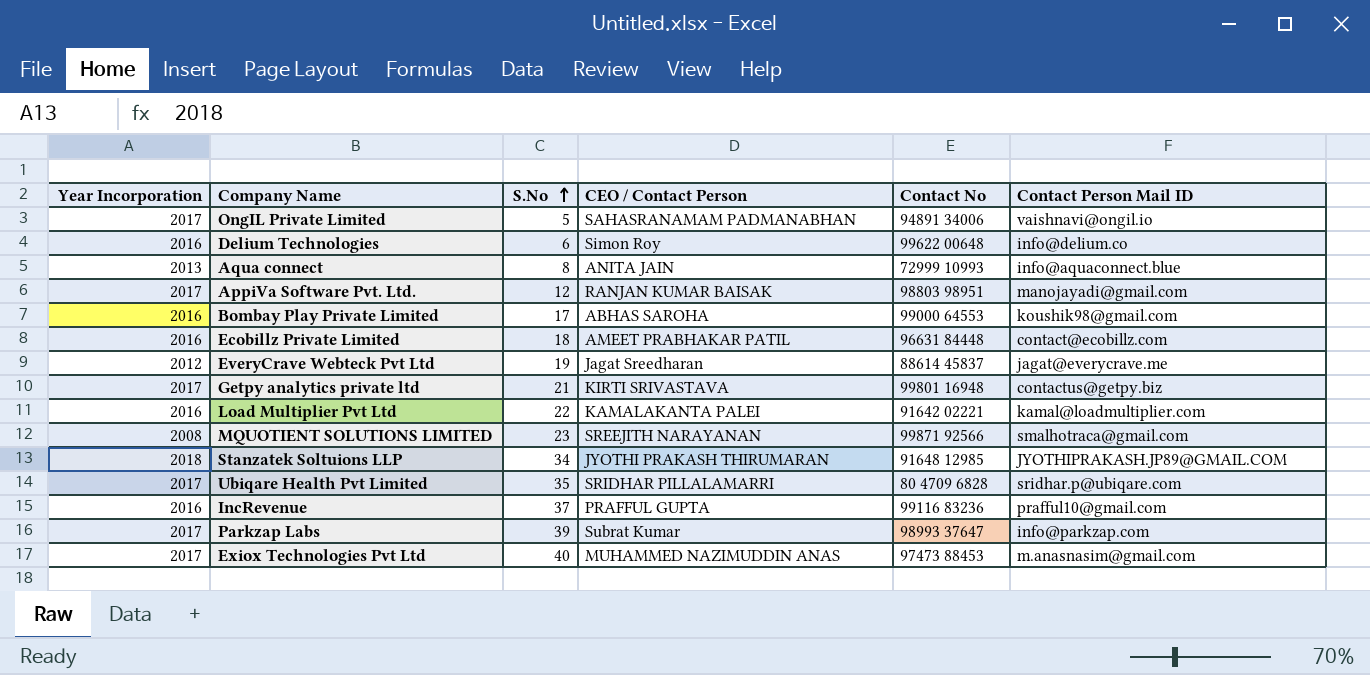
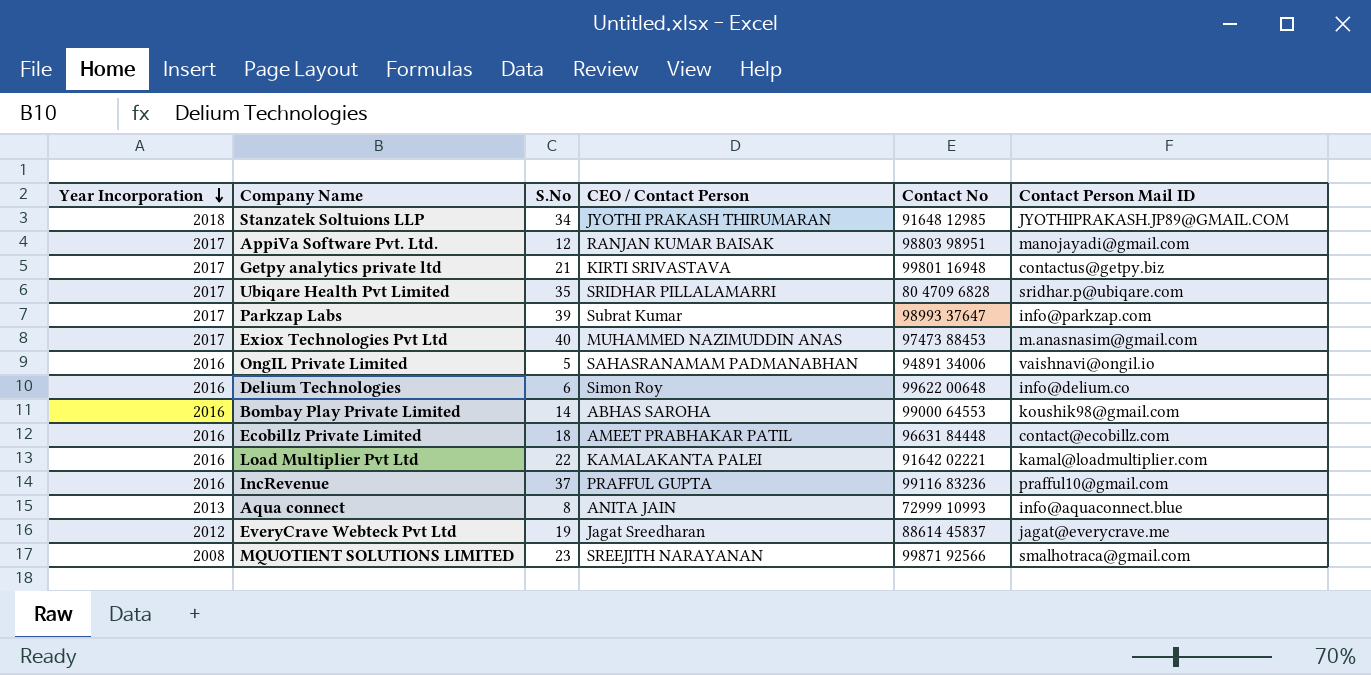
row order: S.No ascending -> Year Incorporation descending
OngIL Private Limited | Year Incorporation: 2017 -> 2016
Bombay Play Private Limited | S.No: 17 -> 14

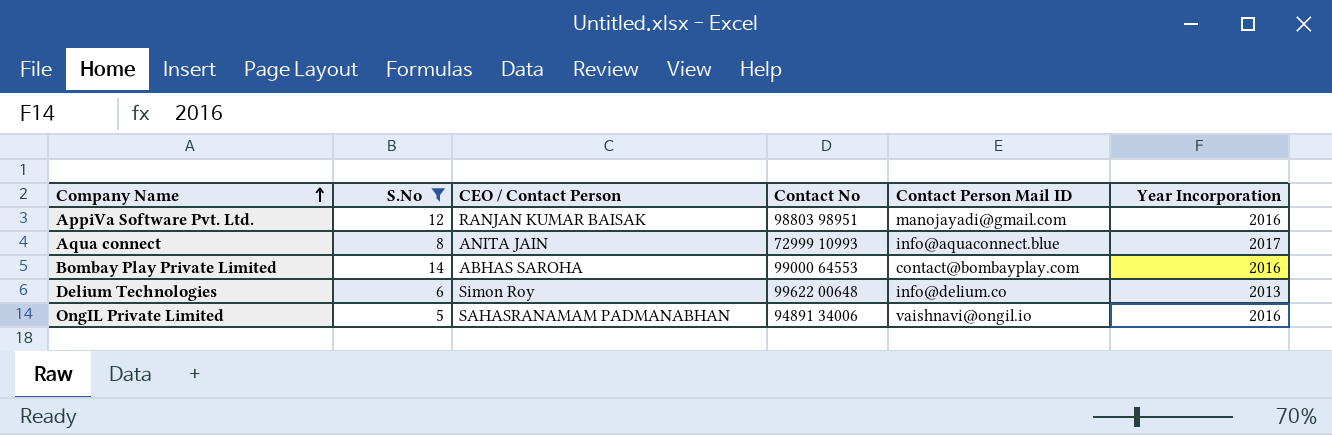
filter: none -> S.No <= 14
row order: Year Incorporation descending -> Company Name ascending
column Year Incorporation | position: 1 -> 6
AppiVa Software Pvt. Ltd. | Year Incorporation: 2017 -> 2016
Aqua connect | Year Incorporation: 2013 -> 2017
Bombay Play Private Limited | Contact Person Mail ID: koushik98@gmail.com -> contact@bombayplay.com
Delium Technologies | Year Incorporation: 2016 -> 2013

